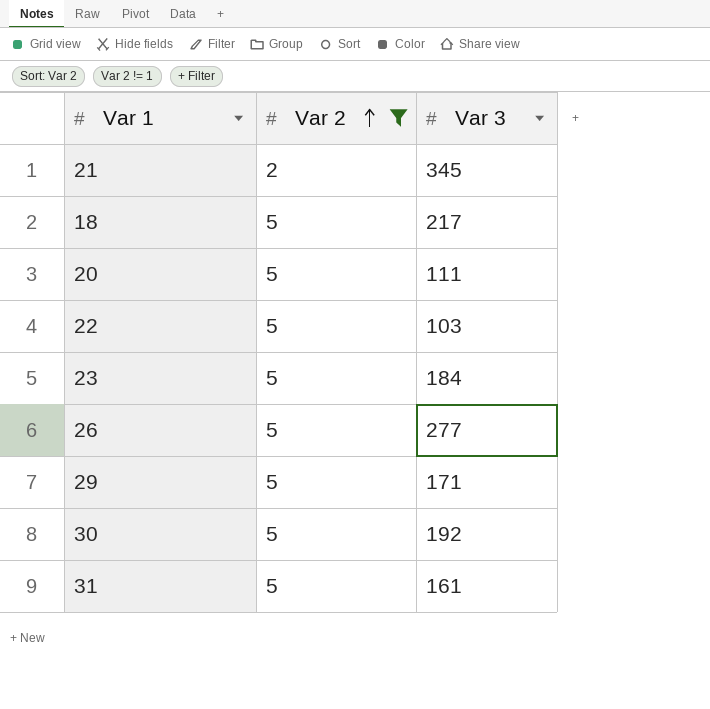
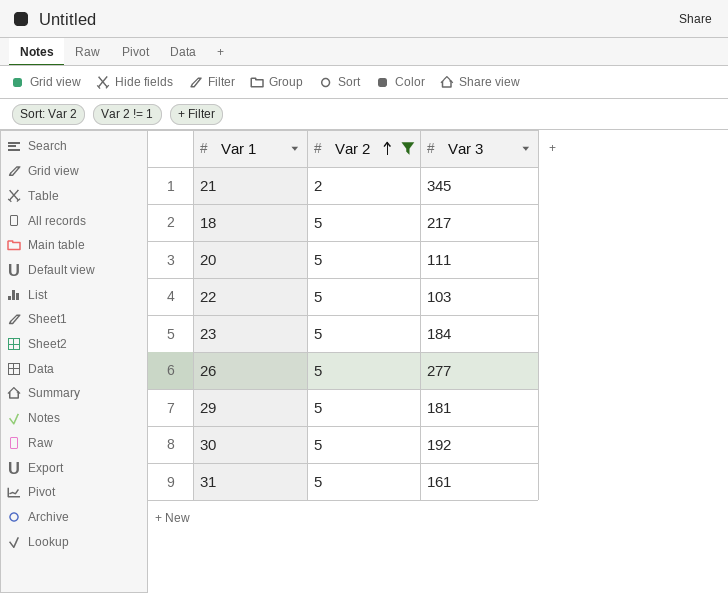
29 | Var 3: 171 -> 181

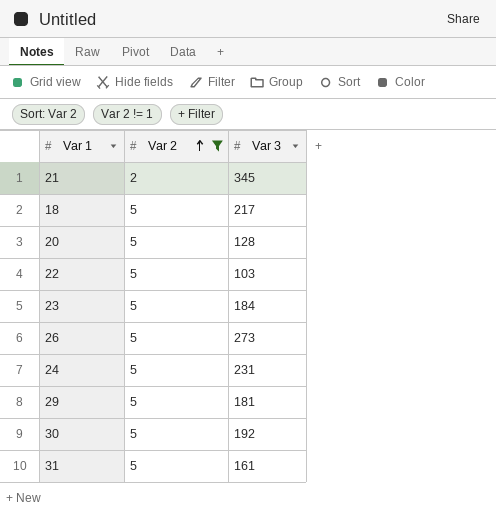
20 | Var 3: 111 -> 128
26 | Var 3: 277 -> 273
row 24: none -> 5 | 231

